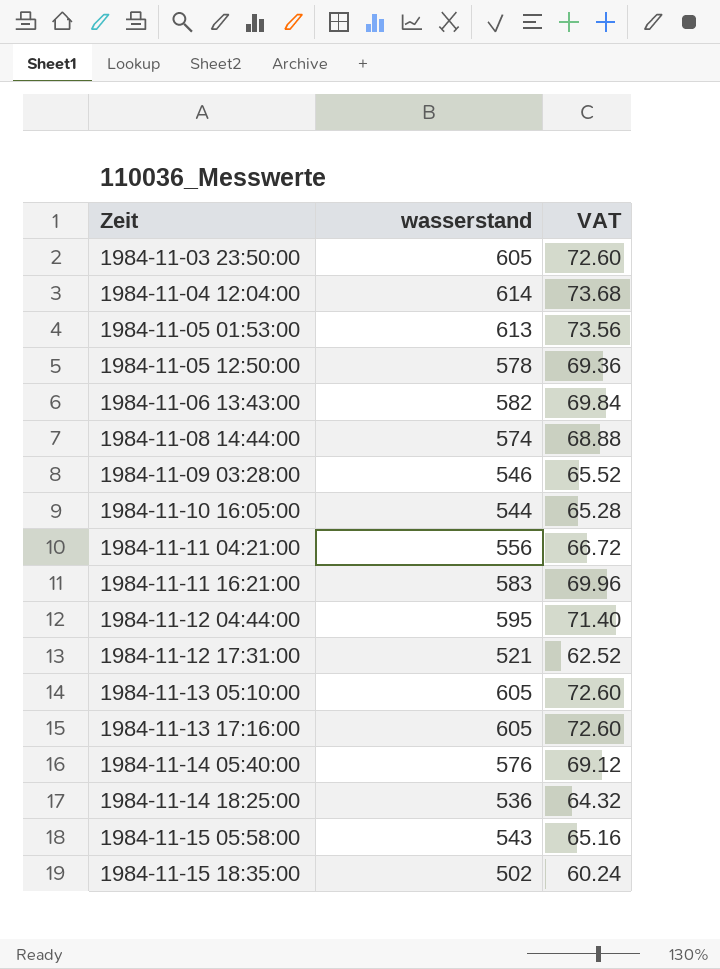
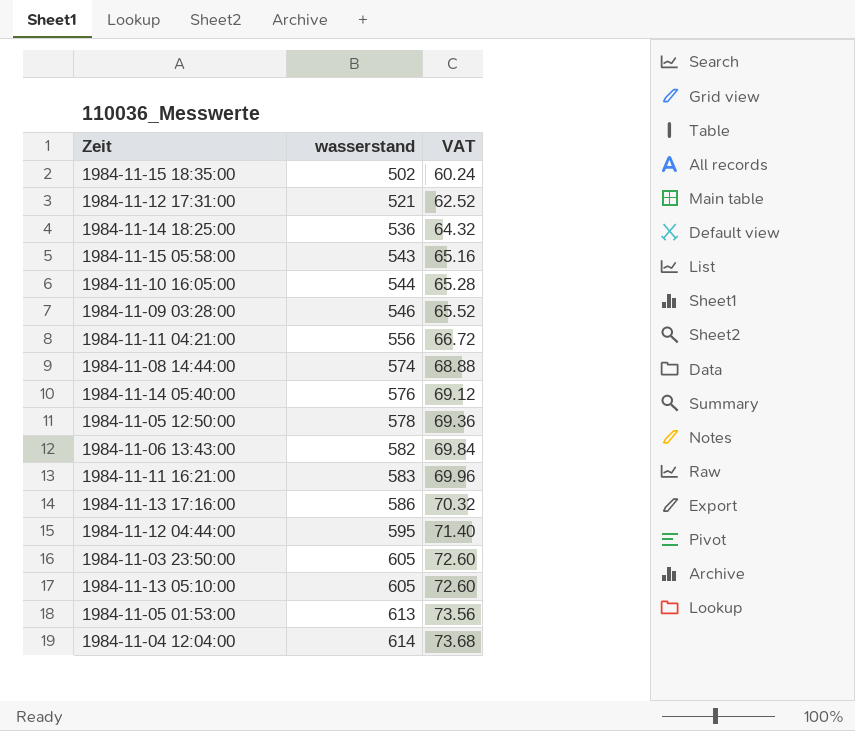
row order: Zeit ascending -> wasserstand ascending
1984-11-13 17:16:00 | wasserstand: 605 -> 586
1984-11-13 17:16:00 | VAT: 72.60 -> 70.32

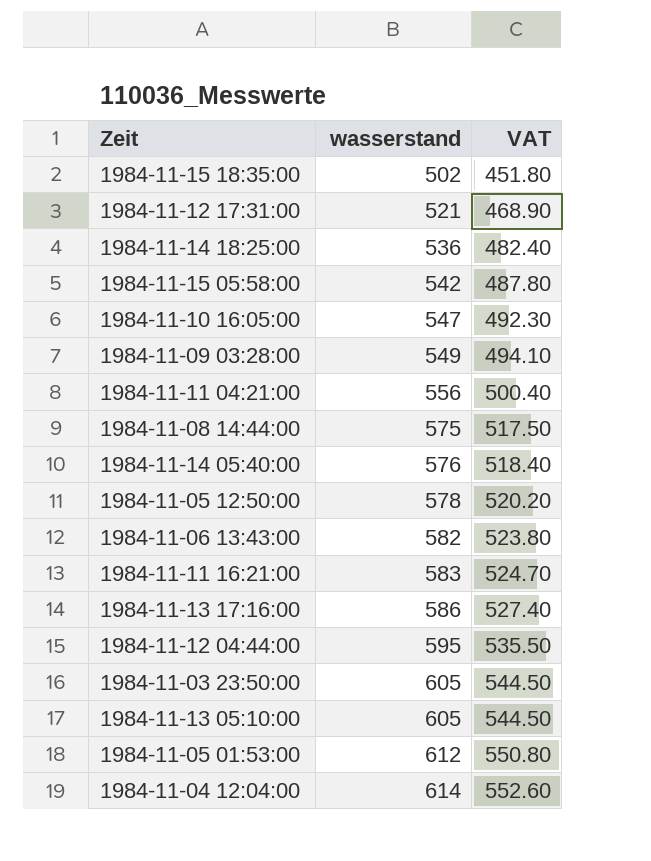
column VAT | formula: [wasserstand] * 0.12 -> [wasserstand] * 0.9
1984-11-15 05:58:00 | wasserstand: 543 -> 542
1984-11-10 16:05:00 | wasserstand: 544 -> 547
1984-11-09 03:28:00 | wasserstand: 546 -> 549
1984-11-08 14:44:00 | wasserstand: 574 -> 575
1984-11-05 01:53:00 | wasserstand: 613 -> 612

